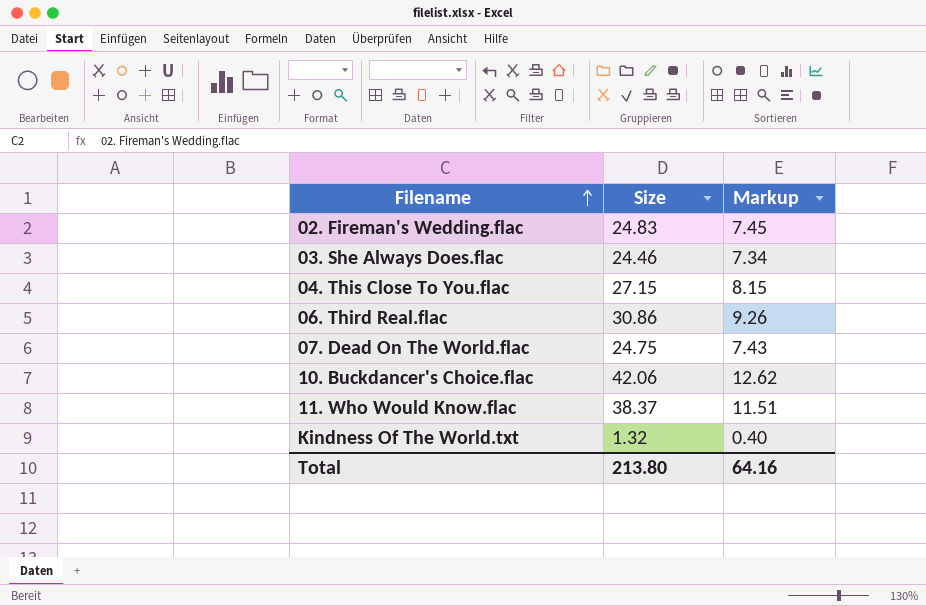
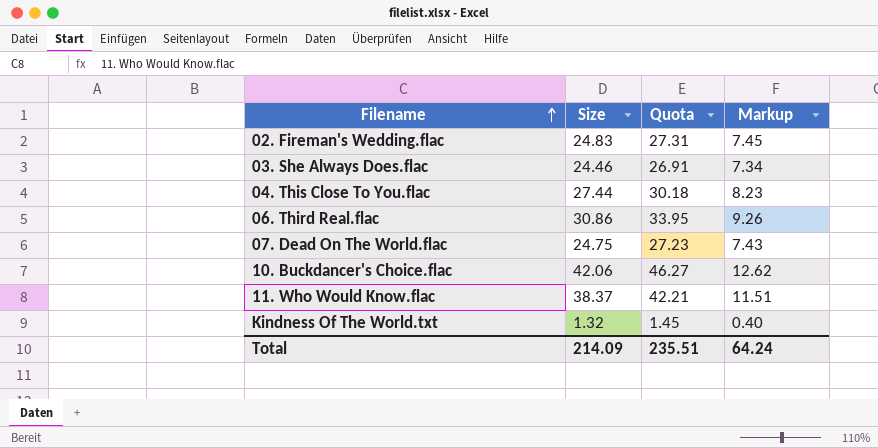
column Quota | formula: none -> [Size] * 1.1
04. This Close To You.flac | Size: 27.15 -> 27.44
04. This Close To You.flac | Markup: 8.15 -> 8.23
Total | Size: 213.80 -> 214.09
Total | Markup: 64.16 -> 64.24

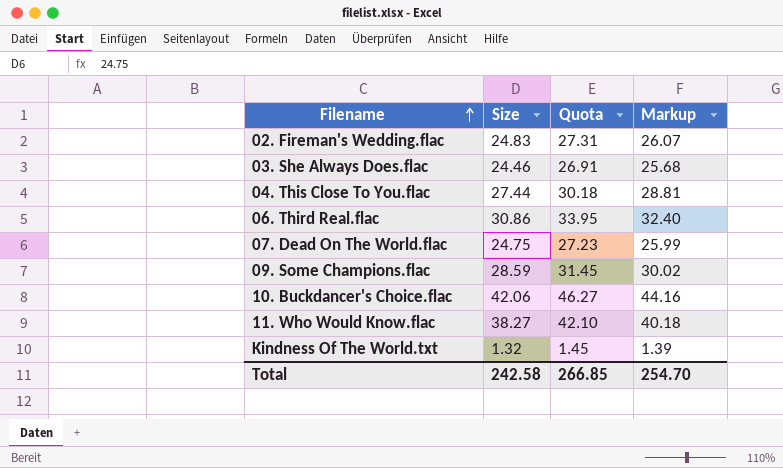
column Markup | formula: [Size] * 0.3 -> [Size] * 1.05
row 09. Some Champions.flac: none -> 28.59 | 31.45 | 30.02
11. Who Would Know.flac | Size: 38.37 -> 38.27
11. Who Would Know.flac | Quota: 42.21 -> 42.10
Total | Size: 214.09 -> 242.58
Total | Quota: 235.51 -> 266.85
Total | Markup: 64.24 -> 254.70

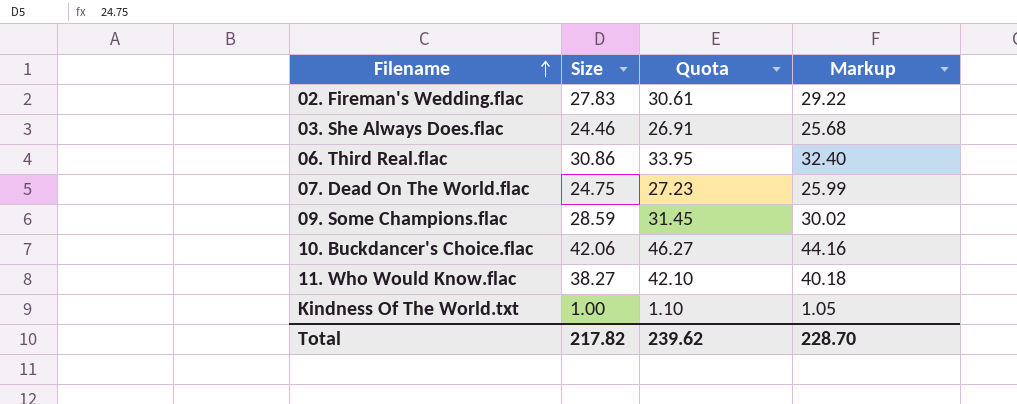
row 04. This Close To You.flac: 27.44 | 30.18 | 28.81 -> none
02. Fireman's Wedding.flac | Size: 24.83 -> 27.83
02. Fireman's Wedding.flac | Quota: 27.31 -> 30.61
02. Fireman's Wedding.flac | Markup: 26.07 -> 29.22
Kindness Of The World.txt | Size: 1.32 -> 1.00
Kindness Of The World.txt | Quota: 1.45 -> 1.10
Kindness Of The World.txt | Markup: 1.39 -> 1.05
Total | Size: 242.58 -> 217.82
Total | Quota: 266.85 -> 239.62
Total | Markup: 254.70 -> 228.70

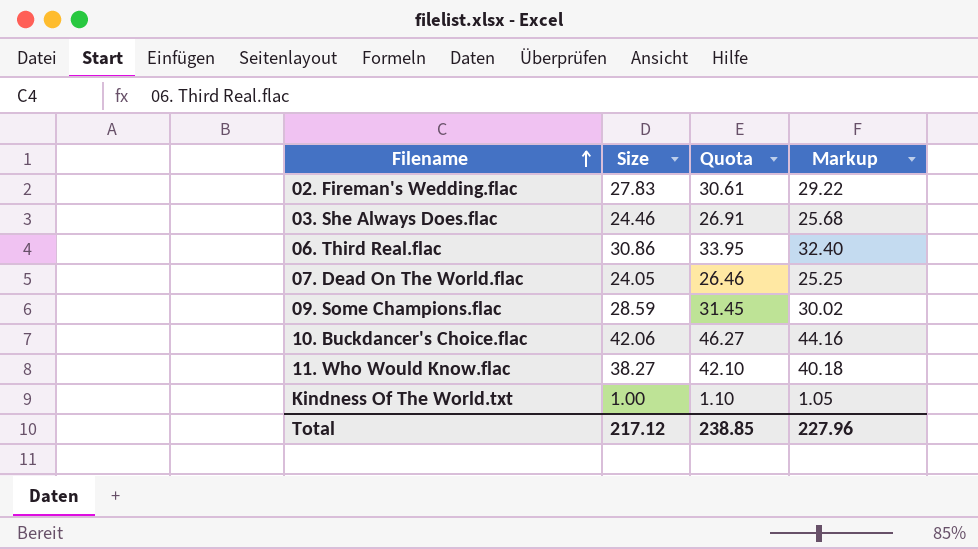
07. Dead On The World.flac | Size: 24.75 -> 24.05
07. Dead On The World.flac | Quota: 27.23 -> 26.46
07. Dead On The World.flac | Markup: 25.99 -> 25.25
Total | Size: 217.82 -> 217.12
Total | Quota: 239.62 -> 238.85
Total | Markup: 228.70 -> 227.96

